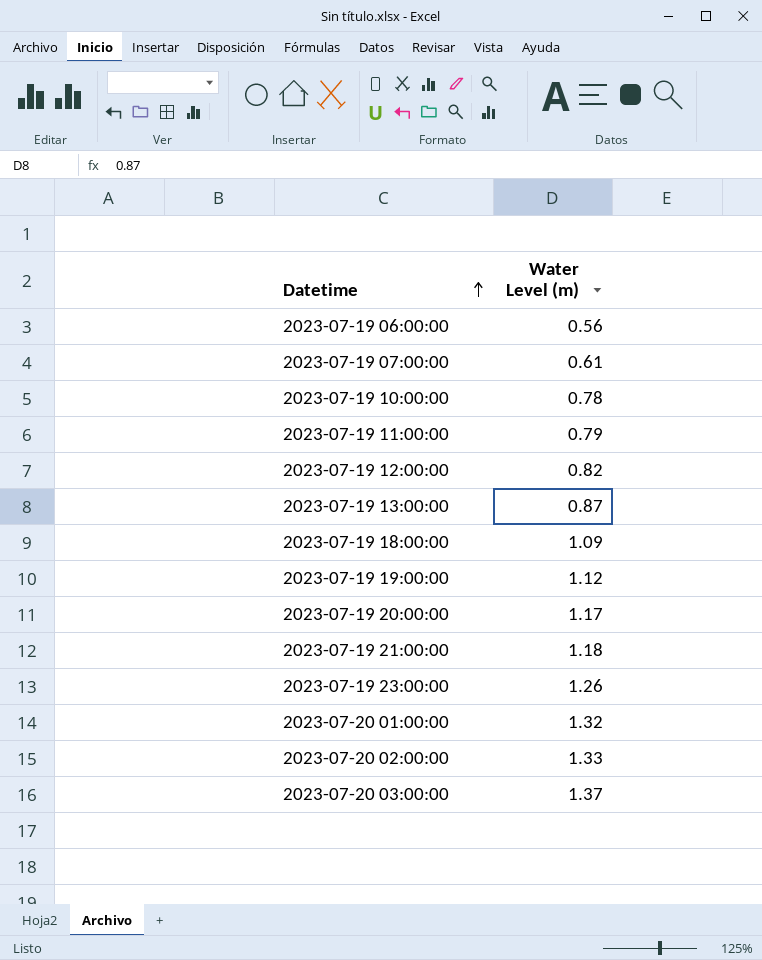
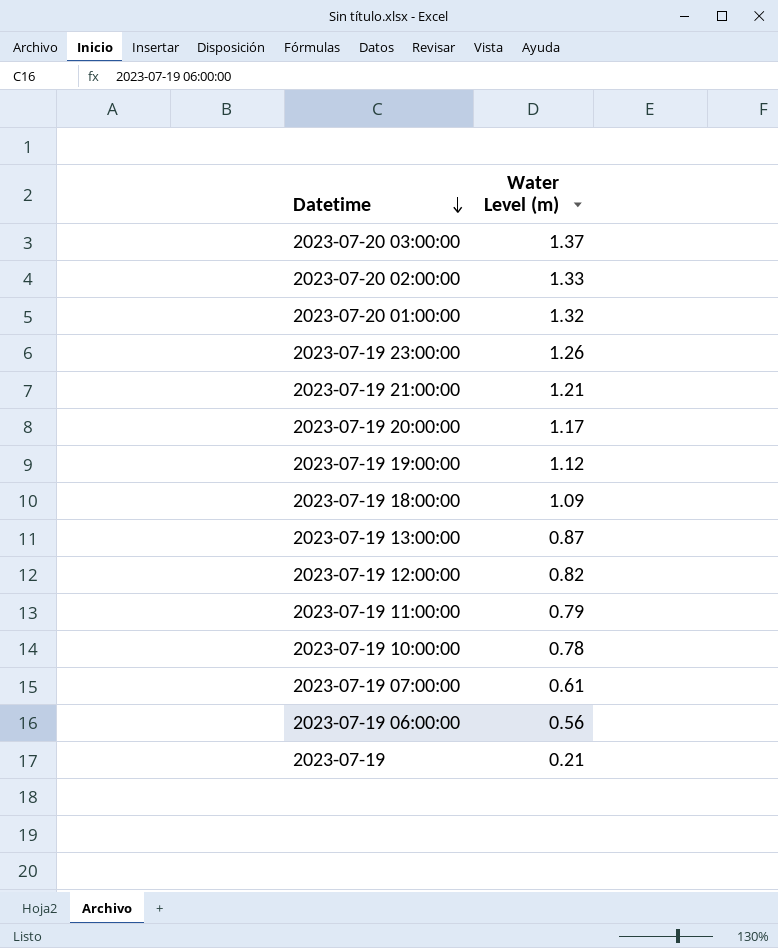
row order: Datetime ascending -> Datetime descending
2023-07-19 21:00:00 | Water Level (m): 1.18 -> 1.21
row 2023-07-19: none -> 0.21

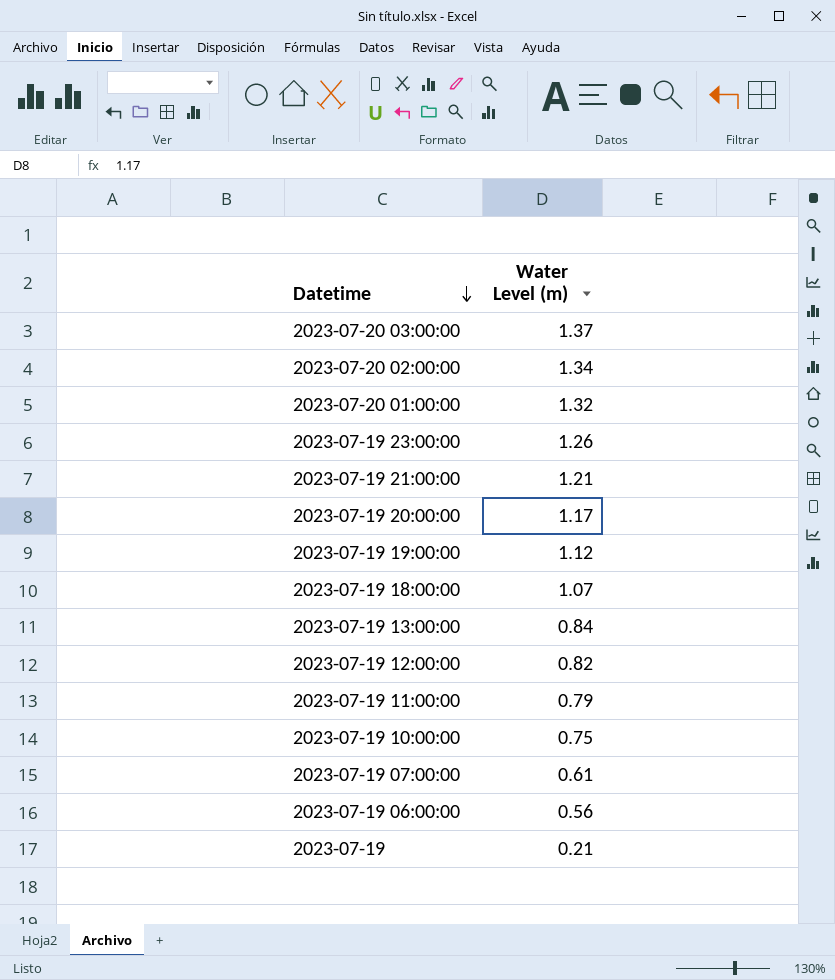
2023-07-20 02:00:00 | Water Level (m): 1.33 -> 1.34
2023-07-19 18:00:00 | Water Level (m): 1.09 -> 1.07
2023-07-19 13:00:00 | Water Level (m): 0.87 -> 0.84
2023-07-19 10:00:00 | Water Level (m): 0.78 -> 0.75

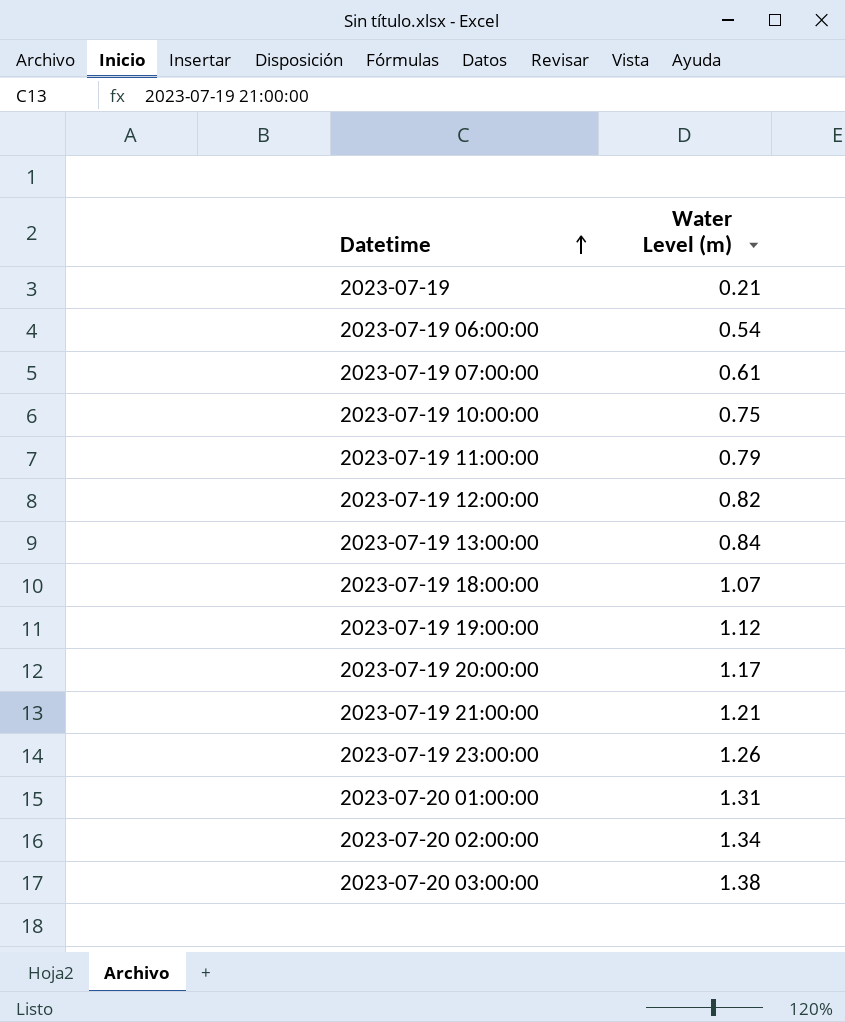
row order: Datetime descending -> Datetime ascending
2023-07-19 06:00:00 | Water Level (m): 0.56 -> 0.54
2023-07-20 01:00:00 | Water Level (m): 1.32 -> 1.31
2023-07-20 03:00:00 | Water Level (m): 1.37 -> 1.38

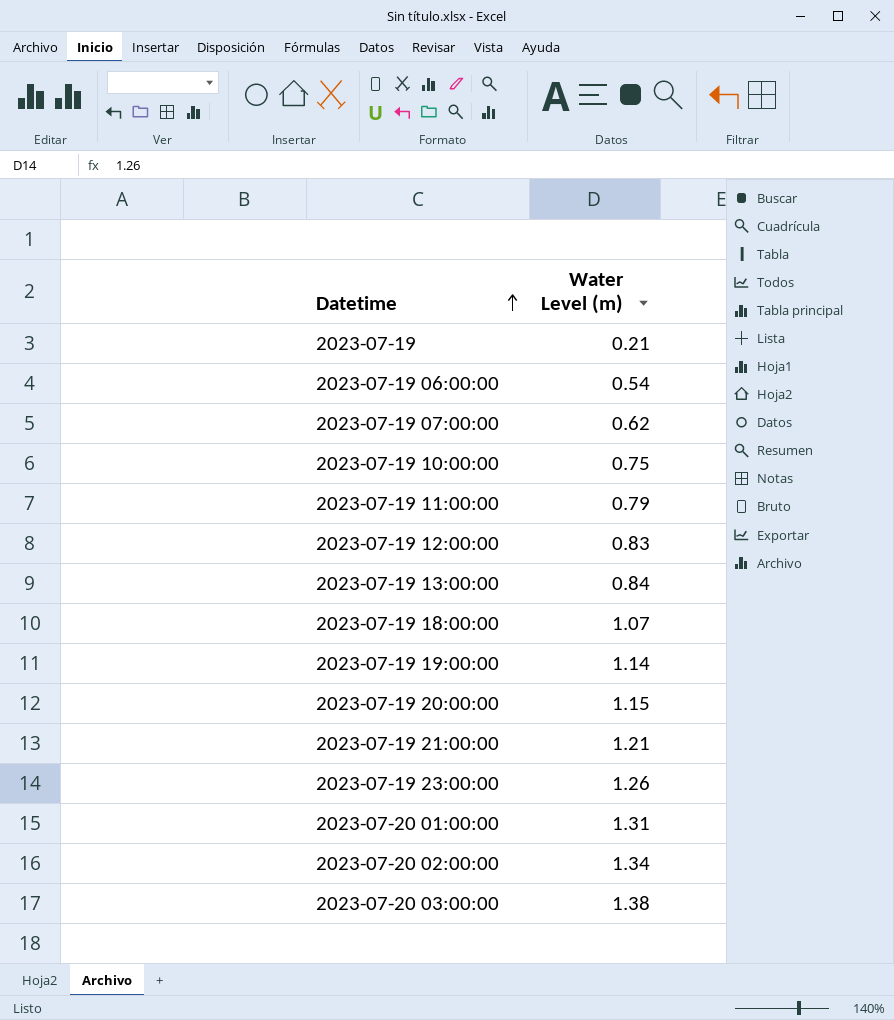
2023-07-19 07:00:00 | Water Level (m): 0.61 -> 0.62
2023-07-19 12:00:00 | Water Level (m): 0.82 -> 0.83
2023-07-19 19:00:00 | Water Level (m): 1.12 -> 1.14
2023-07-19 20:00:00 | Water Level (m): 1.17 -> 1.15

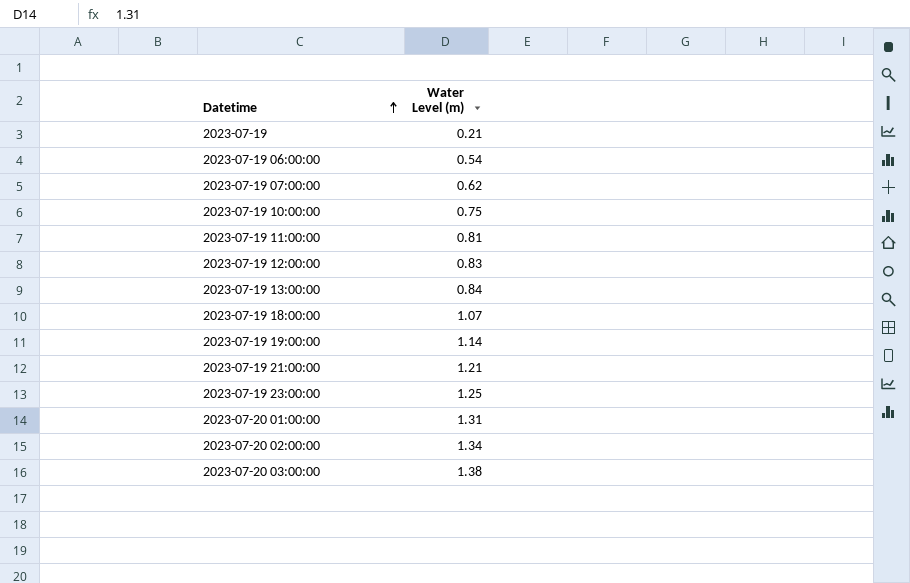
row 2023-07-19 20:00:00: 1.15 -> none
2023-07-19 11:00:00 | Water Level (m): 0.79 -> 0.81
2023-07-19 23:00:00 | Water Level (m): 1.26 -> 1.25

